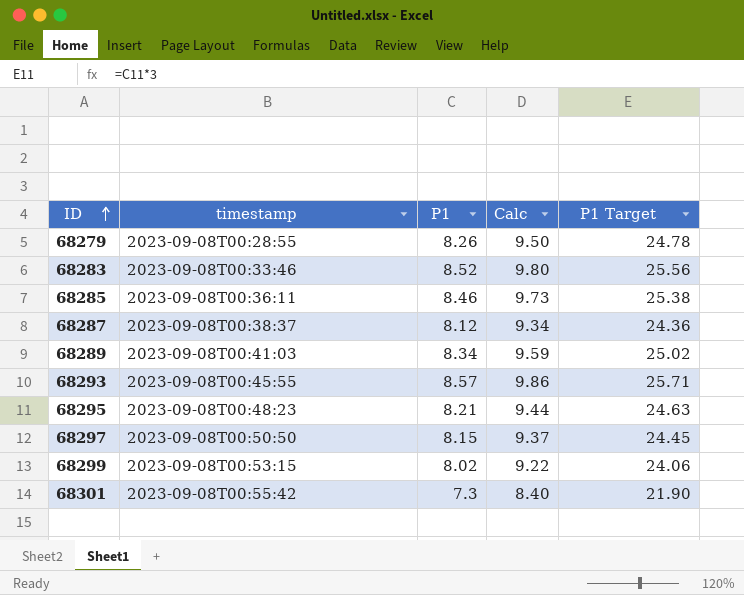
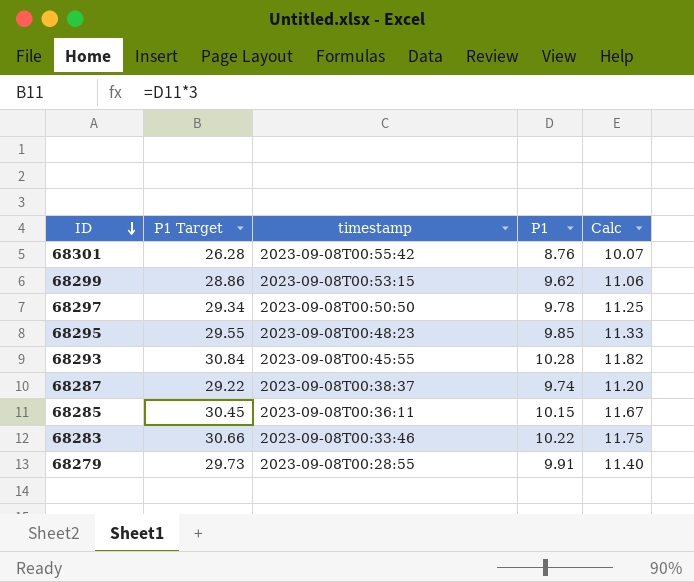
row order: ID ascending -> ID descending
column P1 Target | position: 5 -> 2
row 68289: 2023-09-08T00:41:03 | 8.34 | 9.59 | 25.02 -> none
68301 | P1 Target: 21.90 -> 26.28
68301 | P1: 7.3 -> 8.76
68301 | Calc: 8.40 -> 10.07
68299 | P1 Target: 24.06 -> 28.86
68299 | P1: 8.02 -> 9.62
68299 | Calc: 9.22 -> 11.06
68297 | P1 Target: 24.45 -> 29.34
68297 | P1: 8.15 -> 9.78
68297 | Calc: 9.37 -> 11.25
68295 | P1 Target: 24.63 -> 29.55
68295 | P1: 8.21 -> 9.85
68295 | Calc: 9.44 -> 11.33
68293 | P1 Target: 25.71 -> 30.84
68293 | P1: 8.57 -> 10.28
68293 | Calc: 9.86 -> 11.82
68287 | P1 Target: 24.36 -> 29.22
68287 | P1: 8.12 -> 9.74
68287 | Calc: 9.34 -> 11.20
68285 | P1 Target: 25.38 -> 30.45
68285 | P1: 8.46 -> 10.15
68285 | Calc: 9.73 -> 11.67
68283 | P1 Target: 25.56 -> 30.66
68283 | P1: 8.52 -> 10.22
68283 | Calc: 9.80 -> 11.75
68279 | P1 Target: 24.78 -> 29.73
68279 | P1: 8.26 -> 9.91
68279 | Calc: 9.50 -> 11.40

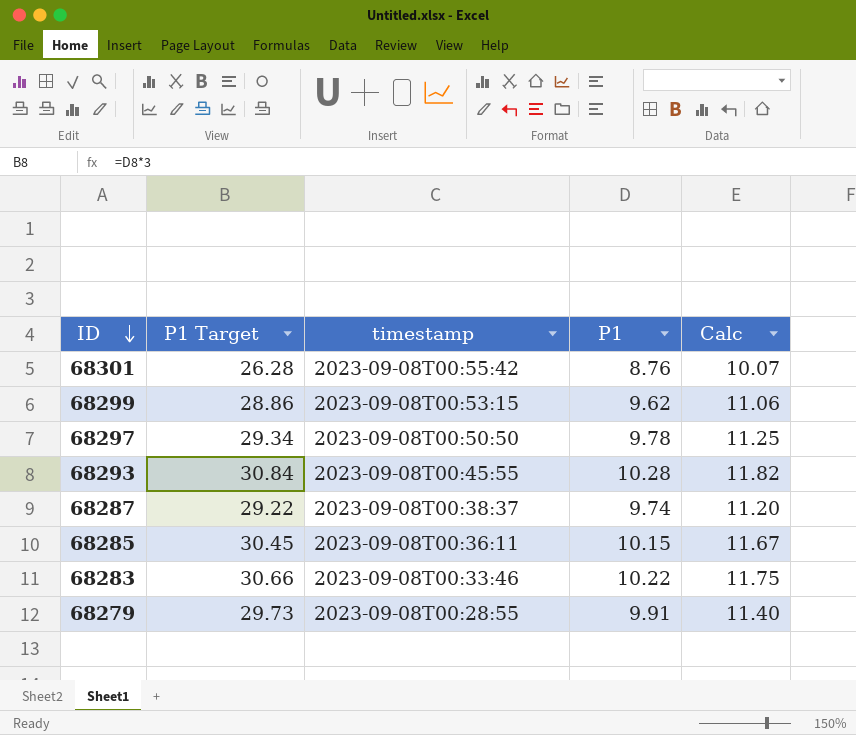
row 68295: 29.55 | 2023-09-08T00:48:23 | 9.85 | 11.33 -> none

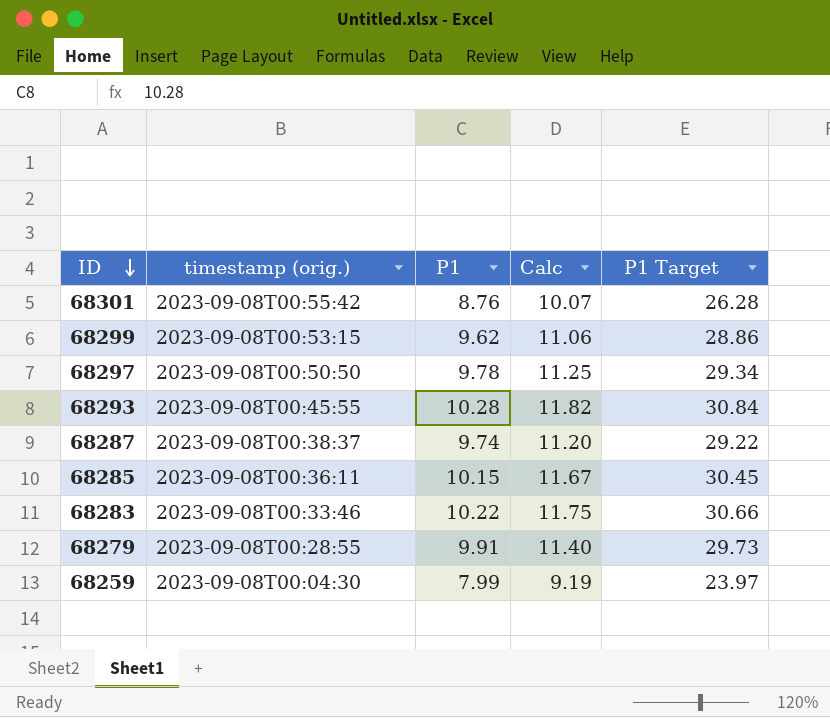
column name: timestamp -> timestamp (orig.)
column P1 Target | position: 2 -> 5
row 68259: none -> 2023-09-08T00:04:30 | 7.99 | 9.19 | 23.97

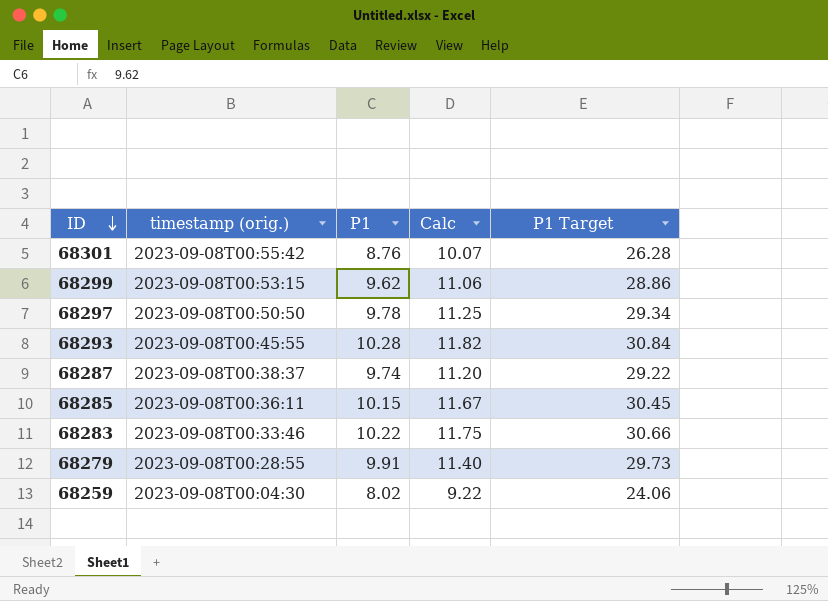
68259 | P1: 7.99 -> 8.02
68259 | Calc: 9.19 -> 9.22
68259 | P1 Target: 23.97 -> 24.06

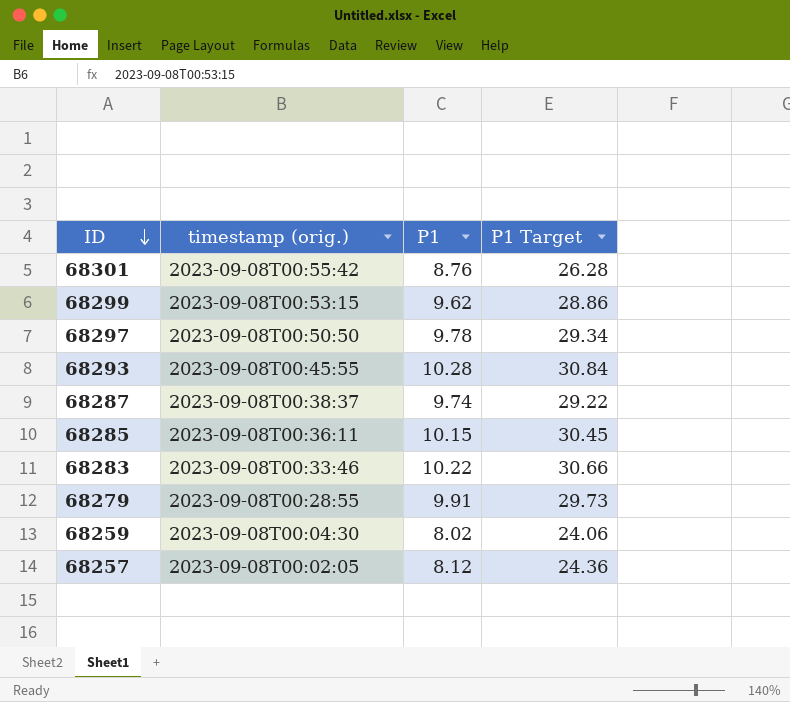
column Calc | formula: [P1] * 1.15 -> none
row 68257: none -> 2023-09-08T00:02:05 | 8.12 | 24.36

